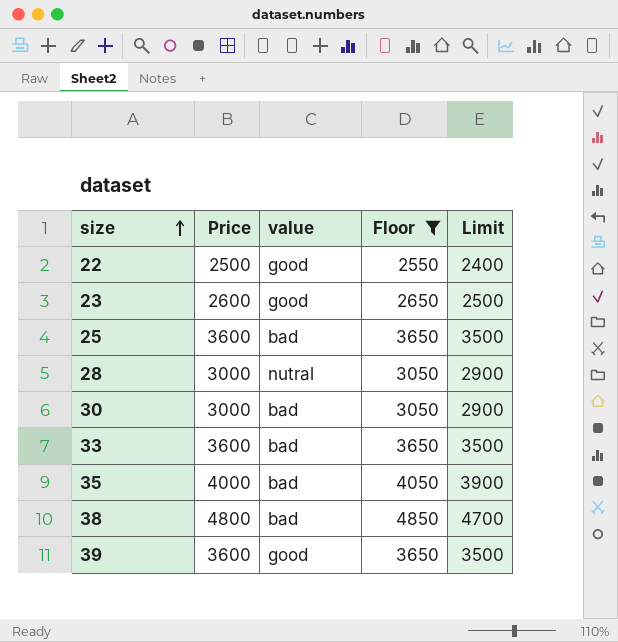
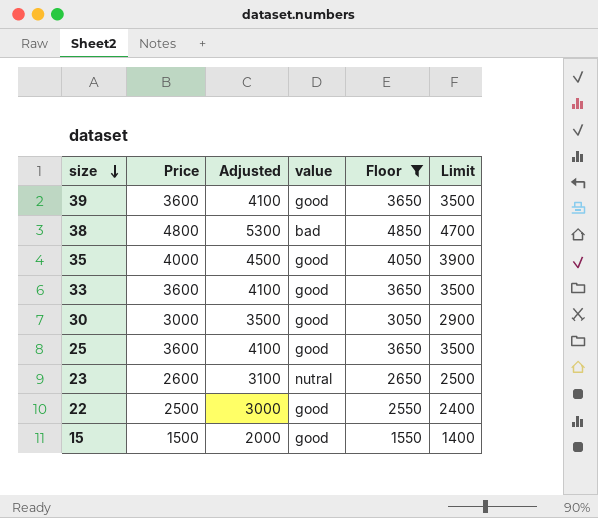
row order: size ascending -> size descending
column Adjusted | formula: none -> [Price] + 500
row 28: 3000 | nutral | 3050 | 2900 -> none
35 | value: bad -> good
33 | value: bad -> good
30 | value: bad -> good
25 | value: bad -> good
23 | value: good -> nutral
row 15: none -> 1500 | 2000 | good | 1550 | 1400

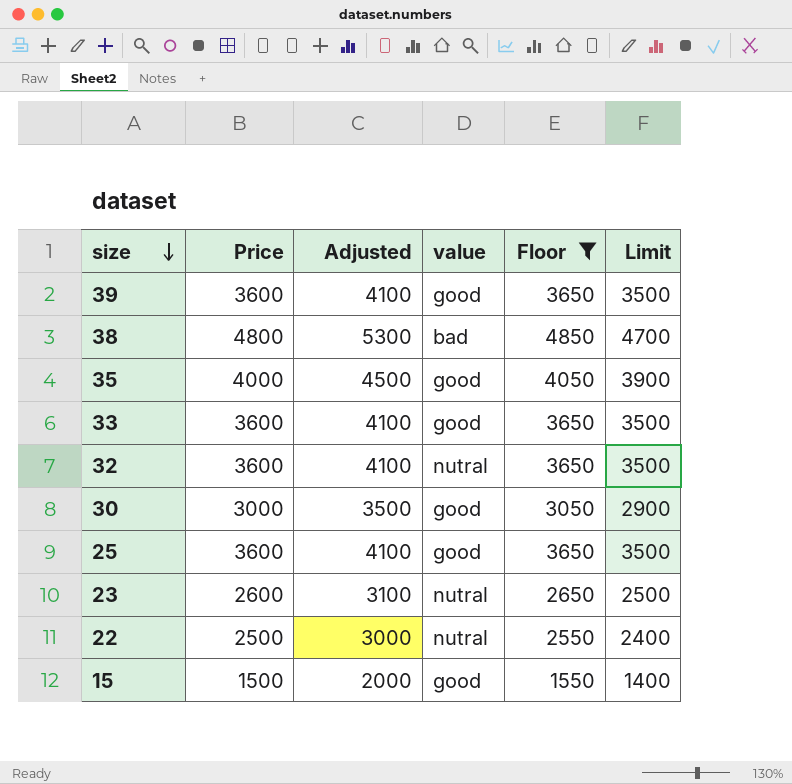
row 32: none -> 3600 | 4100 | nutral | 3650 | 3500
22 | value: good -> nutral

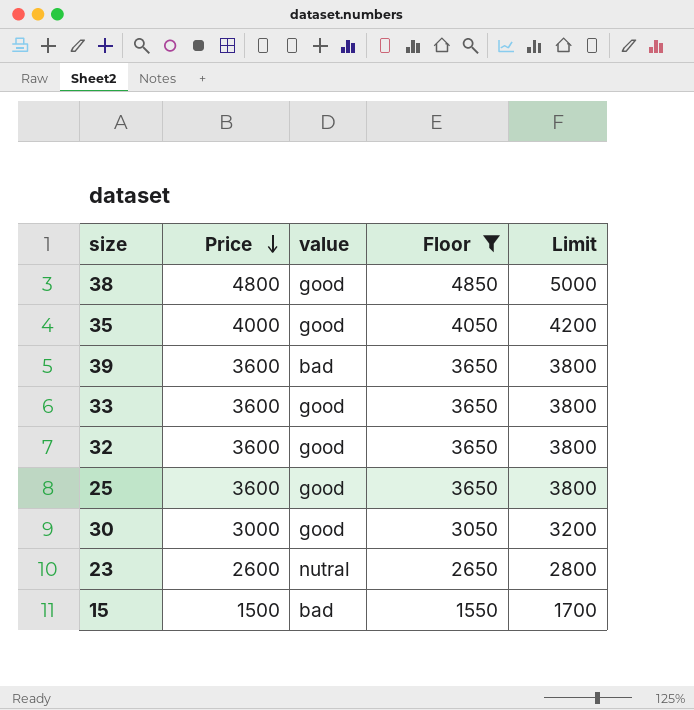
row order: size descending -> Price descending
column Adjusted | formula: [Price] + 500 -> none
column Limit | formula: [Price] - 100 -> [Price] + 200
row 22: 2500 | 3000 | nutral | 2550 | 2400 -> none
38 | value: bad -> good
39 | value: good -> bad
32 | value: nutral -> good
15 | value: good -> bad

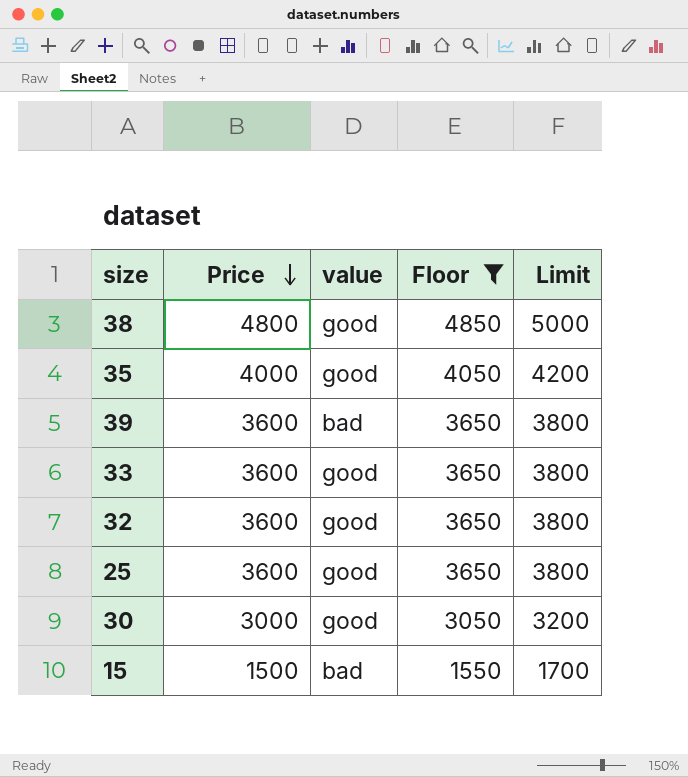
row 23: 2600 | nutral | 2650 | 2800 -> none

